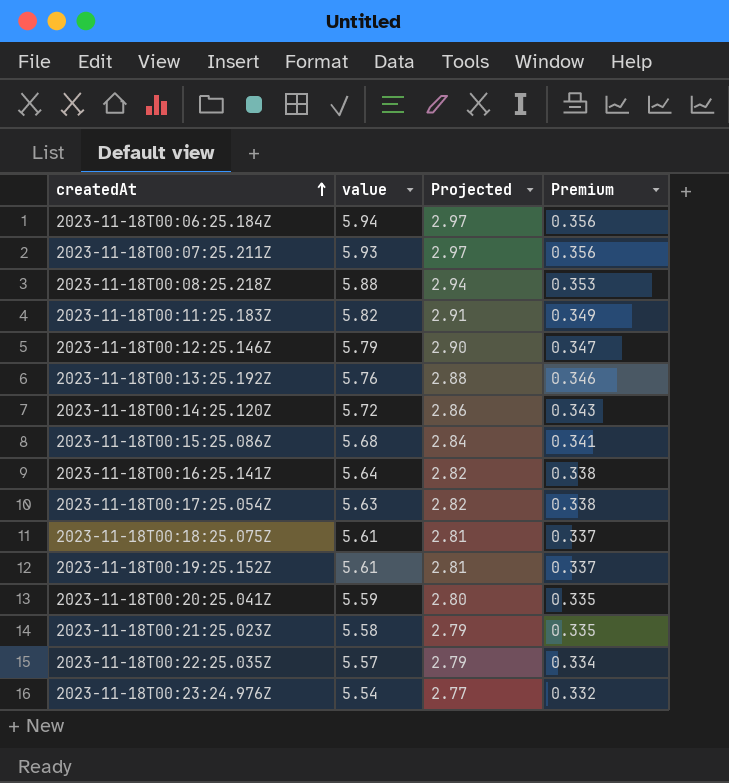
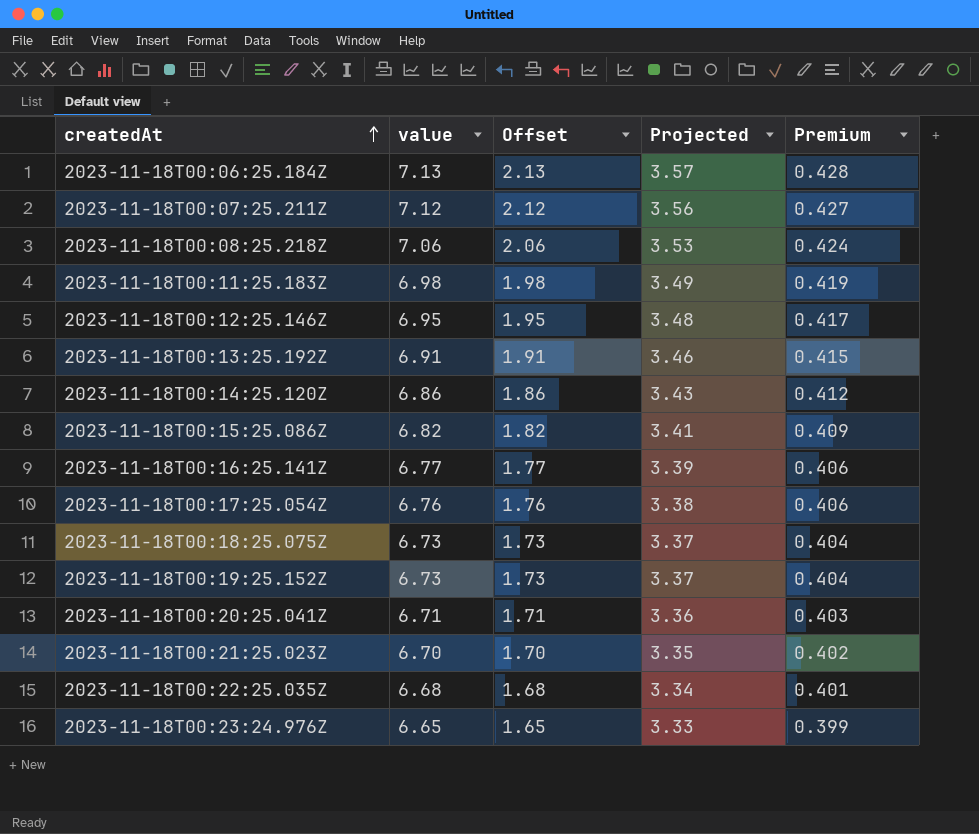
column Offset | formula: none -> [value] - 5
2023-11-18T00:06:25.184Z | value: 5.94 -> 7.13
2023-11-18T00:06:25.184Z | Projected: 2.97 -> 3.57
2023-11-18T00:06:25.184Z | Premium: 0.356 -> 0.428
2023-11-18T00:07:25.211Z | value: 5.93 -> 7.12
2023-11-18T00:07:25.211Z | Projected: 2.97 -> 3.56
2023-11-18T00:07:25.211Z | Premium: 0.356 -> 0.427
2023-11-18T00:08:25.218Z | value: 5.88 -> 7.06
2023-11-18T00:08:25.218Z | Projected: 2.94 -> 3.53
2023-11-18T00:08:25.218Z | Premium: 0.353 -> 0.424
2023-11-18T00:11:25.183Z | value: 5.82 -> 6.98
2023-11-18T00:11:25.183Z | Projected: 2.91 -> 3.49
2023-11-18T00:11:25.183Z | Premium: 0.349 -> 0.419
2023-11-18T00:12:25.146Z | value: 5.79 -> 6.95
2023-11-18T00:12:25.146Z | Projected: 2.90 -> 3.48
2023-11-18T00:12:25.146Z | Premium: 0.347 -> 0.417
2023-11-18T00:13:25.192Z | value: 5.76 -> 6.91
2023-11-18T00:13:25.192Z | Projected: 2.88 -> 3.46
2023-11-18T00:13:25.192Z | Premium: 0.346 -> 0.415
2023-11-18T00:14:25.120Z | value: 5.72 -> 6.86
2023-11-18T00:14:25.120Z | Projected: 2.86 -> 3.43
2023-11-18T00:14:25.120Z | Premium: 0.343 -> 0.412
2023-11-18T00:15:25.086Z | value: 5.68 -> 6.82
2023-11-18T00:15:25.086Z | Projected: 2.84 -> 3.41
2023-11-18T00:15:25.086Z | Premium: 0.341 -> 0.409
2023-11-18T00:16:25.141Z | value: 5.64 -> 6.77
2023-11-18T00:16:25.141Z | Projected: 2.82 -> 3.39
2023-11-18T00:16:25.141Z | Premium: 0.338 -> 0.406
2023-11-18T00:17:25.054Z | value: 5.63 -> 6.76
2023-11-18T00:17:25.054Z | Projected: 2.82 -> 3.38
2023-11-18T00:17:25.054Z | Premium: 0.338 -> 0.406
2023-11-18T00:18:25.075Z | value: 5.61 -> 6.73
2023-11-18T00:18:25.075Z | Projected: 2.81 -> 3.37
2023-11-18T00:18:25.075Z | Premium: 0.337 -> 0.404
2023-11-18T00:19:25.152Z | value: 5.61 -> 6.73
2023-11-18T00:19:25.152Z | Projected: 2.81 -> 3.37
2023-11-18T00:19:25.152Z | Premium: 0.337 -> 0.404
2023-11-18T00:20:25.041Z | value: 5.59 -> 6.71
2023-11-18T00:20:25.041Z | Projected: 2.80 -> 3.36
2023-11-18T00:20:25.041Z | Premium: 0.335 -> 0.403
2023-11-18T00:21:25.023Z | value: 5.58 -> 6.70
2023-11-18T00:21:25.023Z | Projected: 2.79 -> 3.35
2023-11-18T00:21:25.023Z | Premium: 0.335 -> 0.402
2023-11-18T00:22:25.035Z | value: 5.57 -> 6.68
2023-11-18T00:22:25.035Z | Projected: 2.79 -> 3.34
2023-11-18T00:22:25.035Z | Premium: 0.334 -> 0.401
2023-11-18T00:23:24.976Z | value: 5.54 -> 6.65
2023-11-18T00:23:24.976Z | Projected: 2.77 -> 3.33
2023-11-18T00:23:24.976Z | Premium: 0.332 -> 0.399

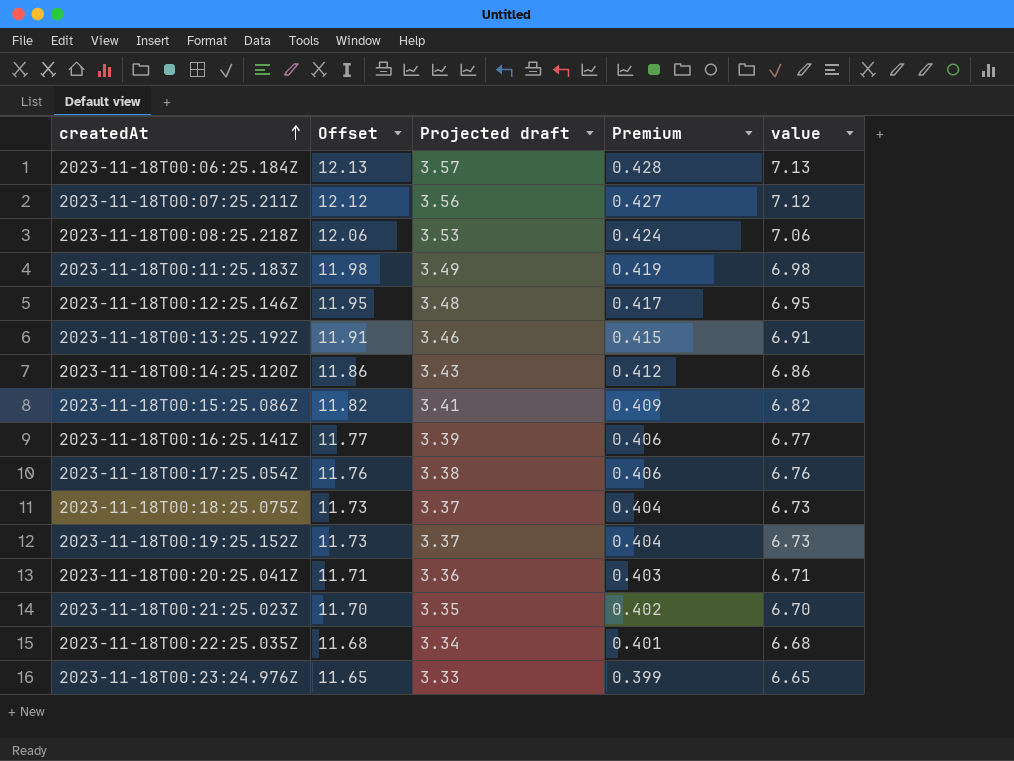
column Offset | formula: [value] - 5 -> [value] + 5
column name: Projected -> Projected draft
column value | position: 2 -> 5

